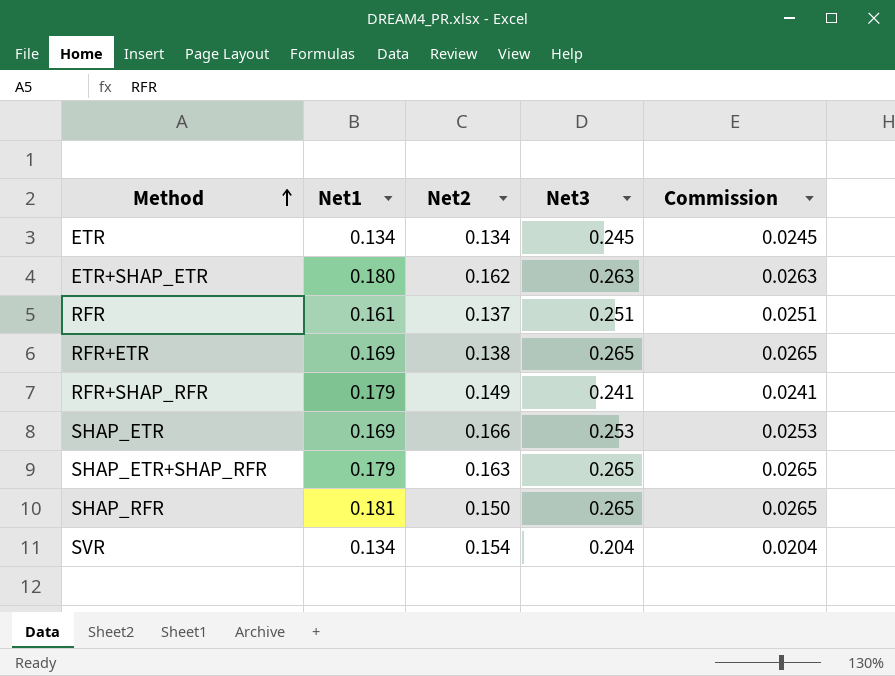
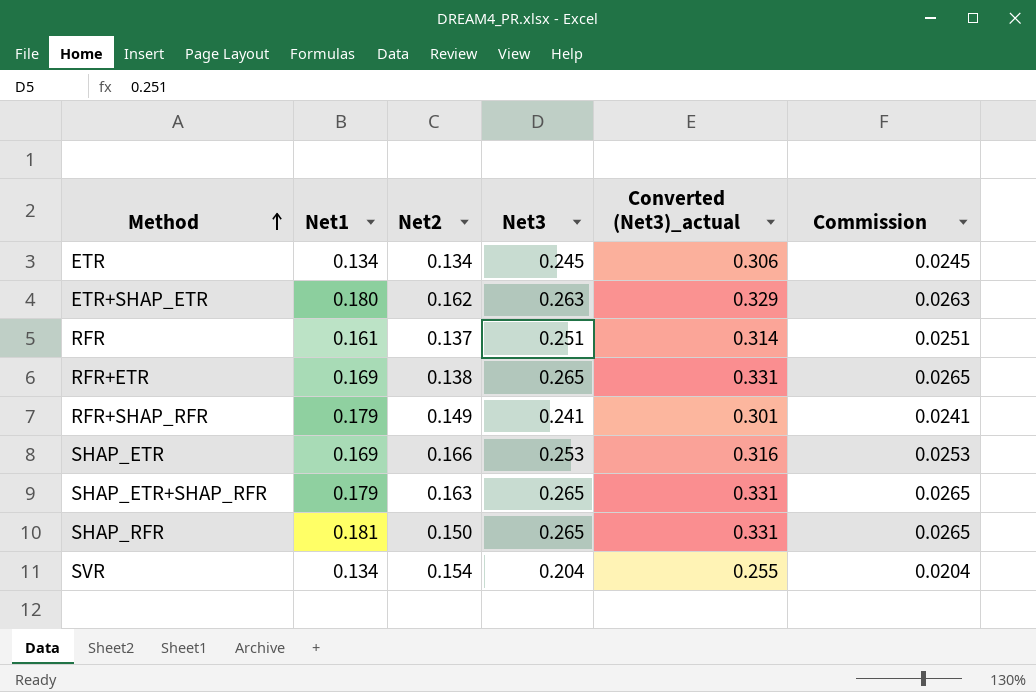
column Converted (Net3)_actual | formula: none -> [Net3] * 1.25

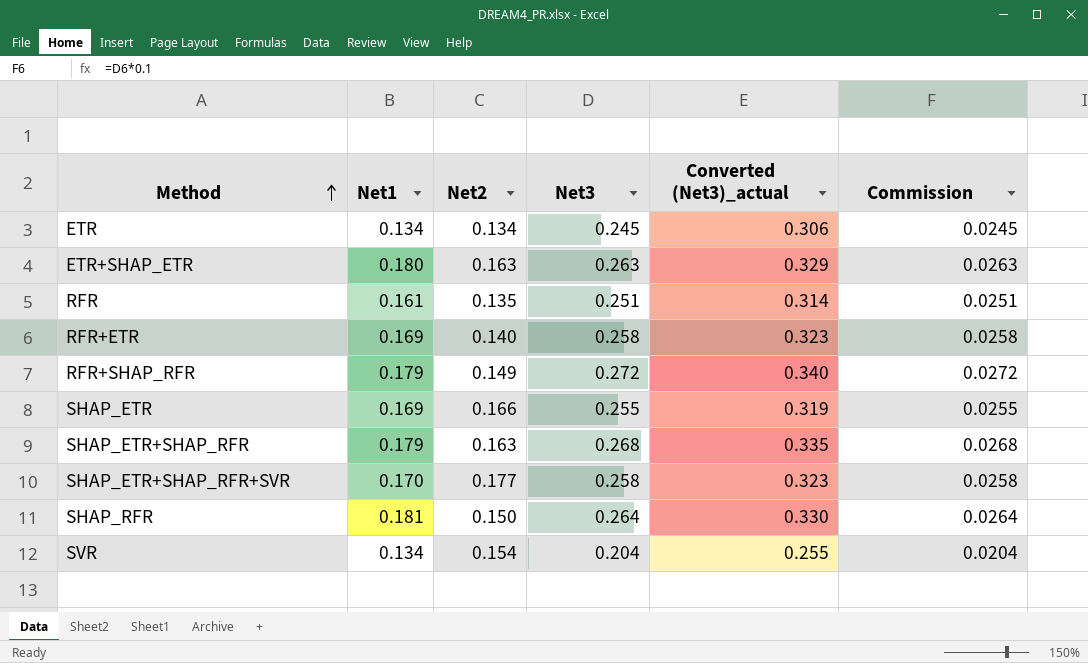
ETR+SHAP_ETR | Net2: 0.162 -> 0.163
RFR | Net2: 0.137 -> 0.135
RFR+ETR | Net2: 0.138 -> 0.140
RFR+ETR | Net3: 0.265 -> 0.258
RFR+ETR | Converted (Net3)_actual: 0.331 -> 0.323
RFR+ETR | Commission: 0.0265 -> 0.0258
RFR+SHAP_RFR | Net3: 0.241 -> 0.272
RFR+SHAP_RFR | Converted (Net3)_actual: 0.301 -> 0.340
RFR+SHAP_RFR | Commission: 0.0241 -> 0.0272
SHAP_ETR | Net3: 0.253 -> 0.255
SHAP_ETR | Converted (Net3)_actual: 0.316 -> 0.319
SHAP_ETR | Commission: 0.0253 -> 0.0255
SHAP_ETR+SHAP_RFR | Net3: 0.265 -> 0.268
SHAP_ETR+SHAP_RFR | Converted (Net3)_actual: 0.331 -> 0.335
SHAP_ETR+SHAP_RFR | Commission: 0.0265 -> 0.0268
row SHAP_ETR+SHAP_RFR+SVR: none -> 0.170 | 0.177 | 0.258 | 0.323 | 0.0258
SHAP_RFR | Net3: 0.265 -> 0.264
SHAP_RFR | Converted (Net3)_actual: 0.331 -> 0.330
SHAP_RFR | Commission: 0.0265 -> 0.0264

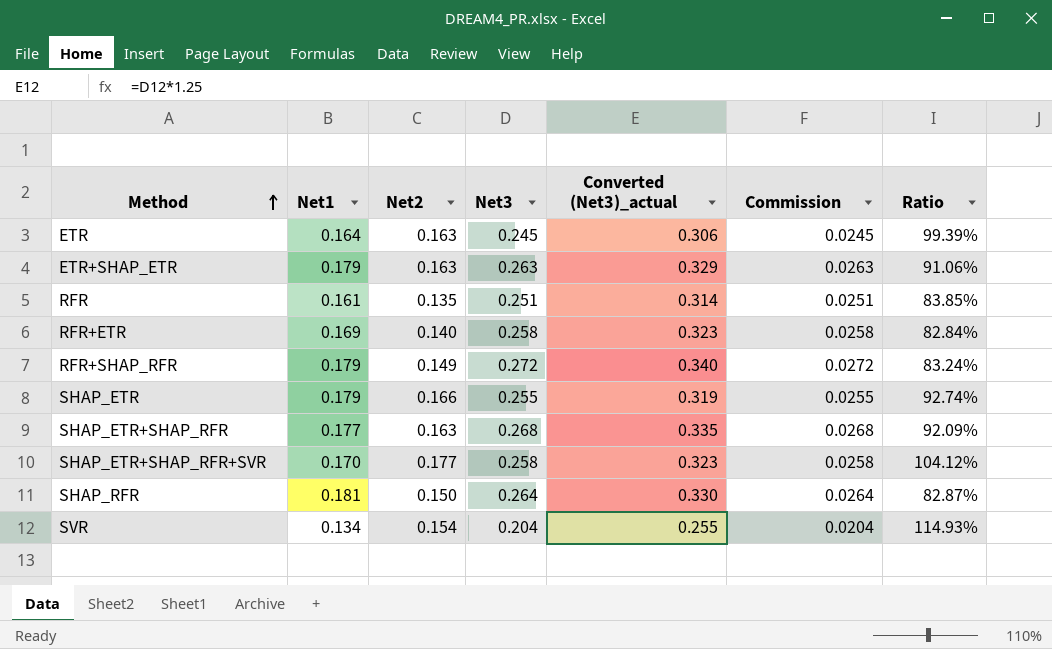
column Ratio | formula: none -> [Net2] / [Net1]
ETR | Net1: 0.134 -> 0.164
ETR | Net2: 0.134 -> 0.163
ETR+SHAP_ETR | Net1: 0.180 -> 0.179
SHAP_ETR | Net1: 0.169 -> 0.179
SHAP_ETR+SHAP_RFR | Net1: 0.179 -> 0.177

